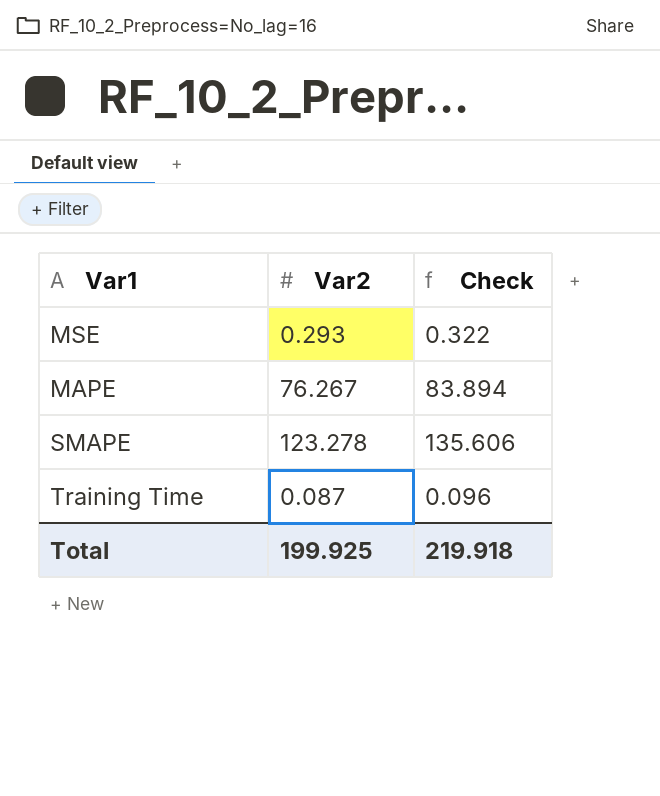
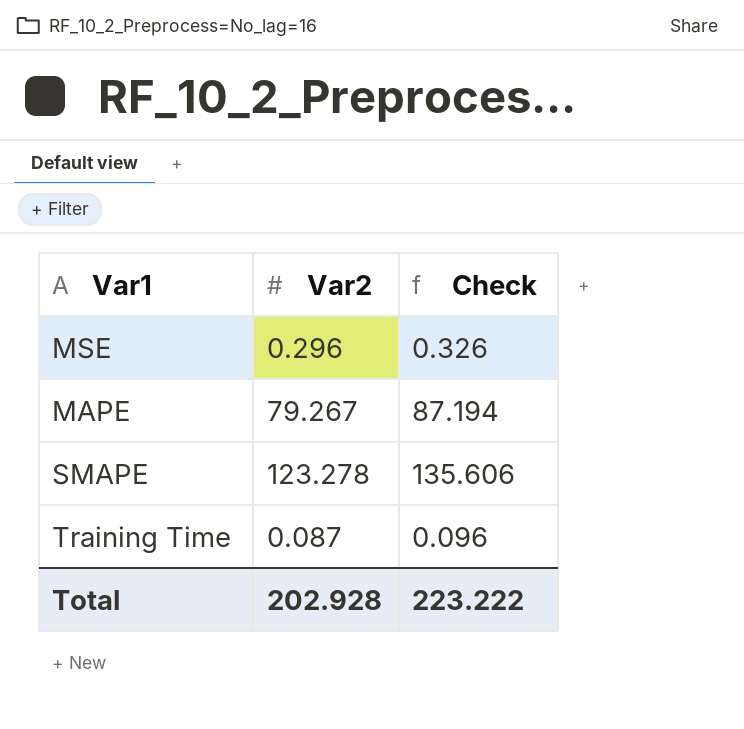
MSE | Var2: 0.293 -> 0.296
MSE | Check: 0.322 -> 0.326
MAPE | Var2: 76.267 -> 79.267
MAPE | Check: 83.894 -> 87.194
Total | Var2: 199.925 -> 202.928
Total | Check: 219.918 -> 223.222

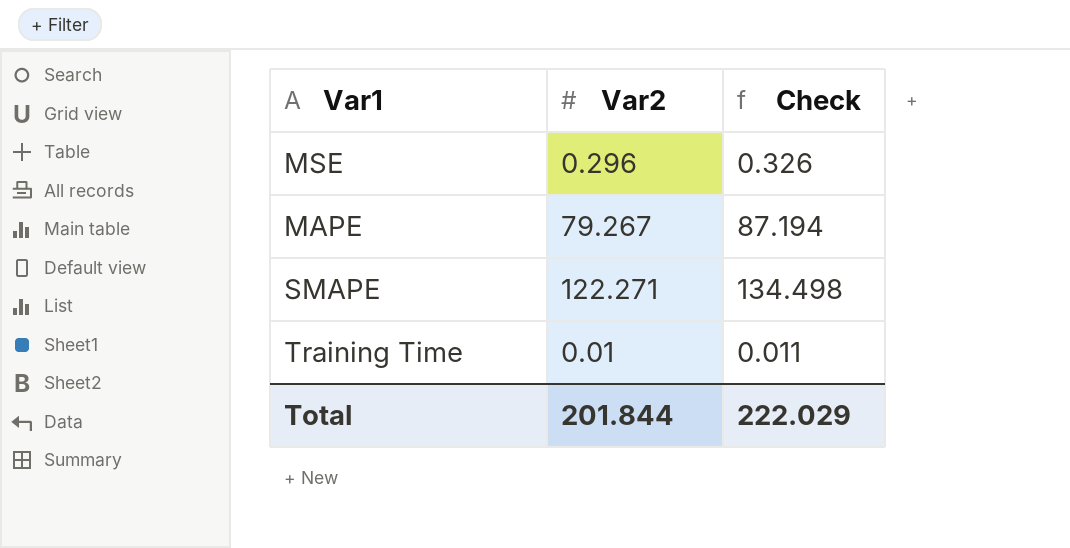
SMAPE | Var2: 123.278 -> 122.271
SMAPE | Check: 135.606 -> 134.498
Training Time | Var2: 0.087 -> 0.01
Training Time | Check: 0.096 -> 0.011
Total | Var2: 202.928 -> 201.844
Total | Check: 223.222 -> 222.029

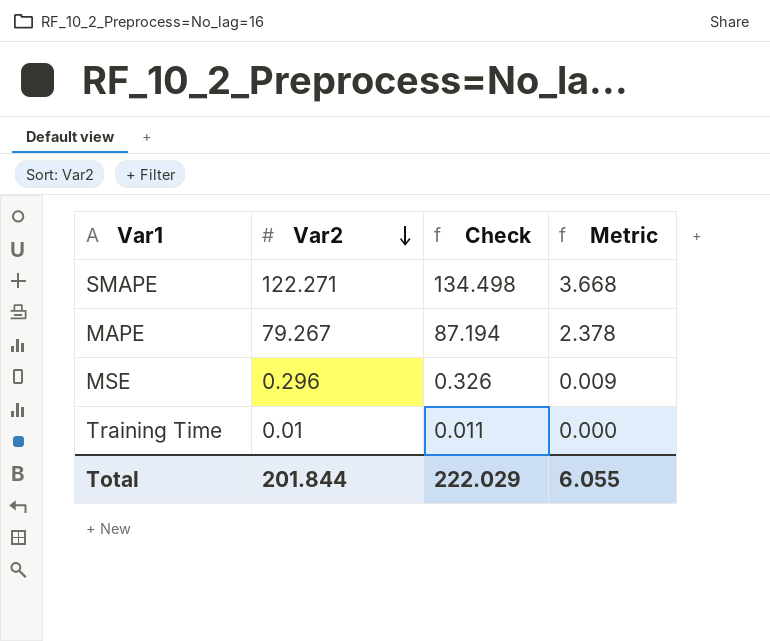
row order: none -> Var2 descending
column Metric | formula: none -> [Var2] * 0.03

